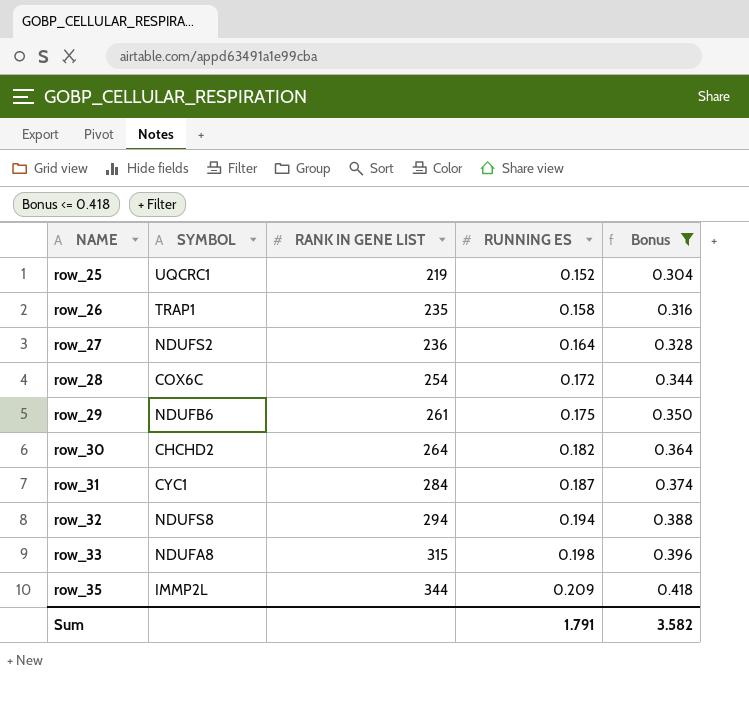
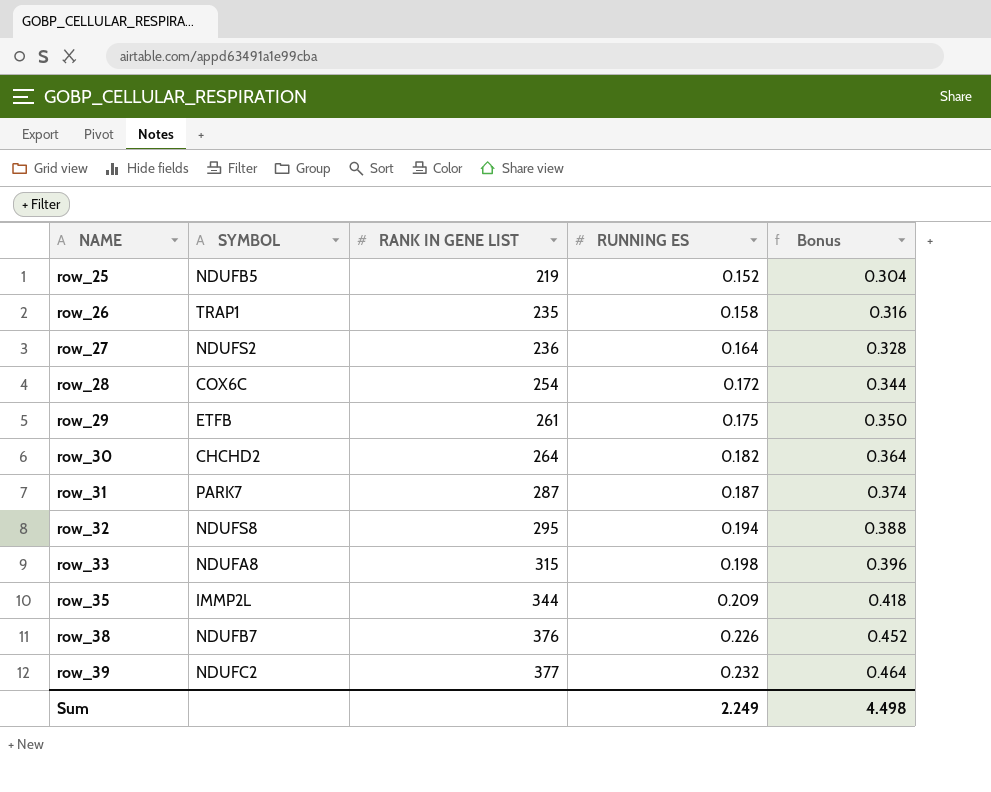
filter: Bonus <= 0.418 -> none
row_25 | SYMBOL: UQCRC1 -> NDUFB5
row_29 | SYMBOL: NDUFB6 -> ETFB
row_31 | SYMBOL: CYC1 -> PARK7
row_31 | RANK IN GENE LIST: 284 -> 287
row_32 | RANK IN GENE LIST: 294 -> 295
Sum | RUNNING ES: 1.791 -> 2.249
Sum | Bonus: 3.582 -> 4.498

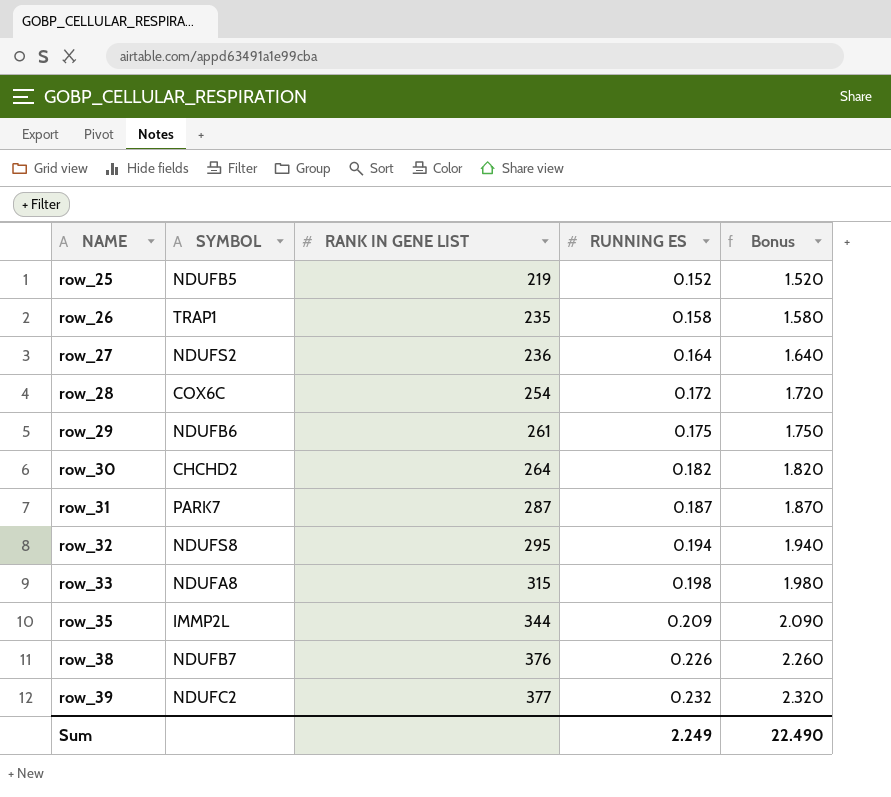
column Bonus | formula: [RUNNING ES] * 2 -> [RUNNING ES] * 10
row_29 | SYMBOL: ETFB -> NDUFB6
Sum | Bonus: 4.498 -> 22.490

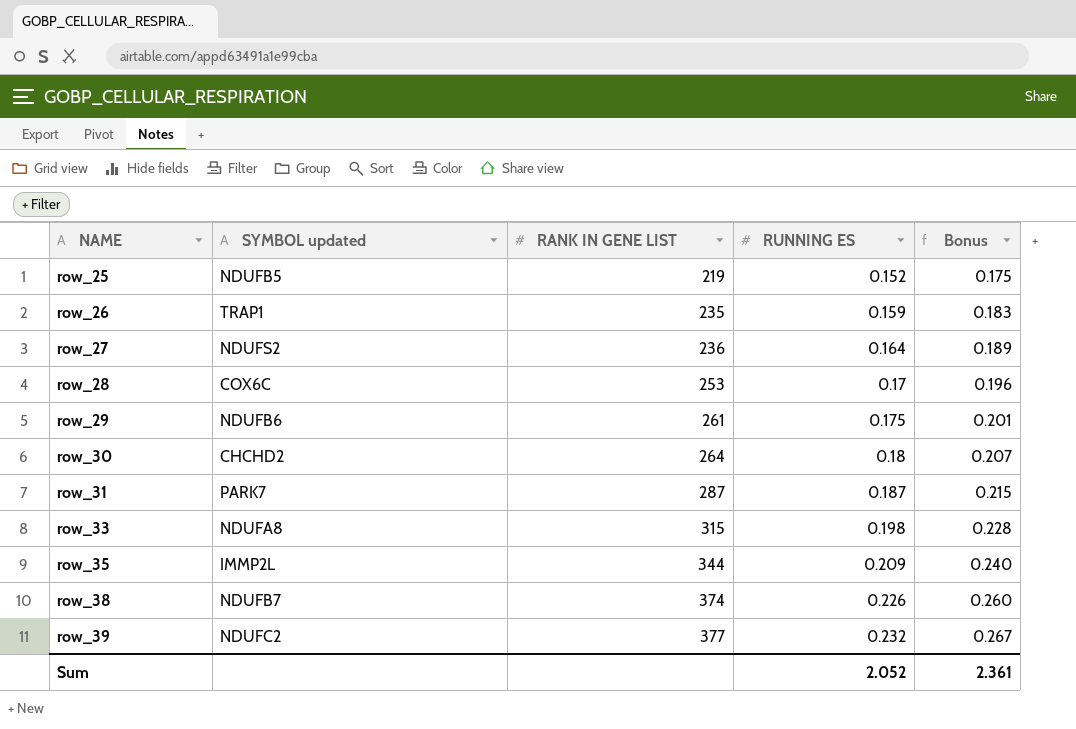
column name: SYMBOL -> SYMBOL updated
column Bonus | formula: [RUNNING ES] * 10 -> [RUNNING ES] * 1.15
row row_32: NDUFS8 | 295 | 0.194 | 1.940 -> none
row_26 | RUNNING ES: 0.158 -> 0.159
row_28 | RANK IN GENE LIST: 254 -> 253
row_28 | RUNNING ES: 0.172 -> 0.17
row_30 | RUNNING ES: 0.182 -> 0.18
row_38 | RANK IN GENE LIST: 376 -> 374
Sum | RUNNING ES: 2.249 -> 2.052
Sum | Bonus: 22.490 -> 2.361

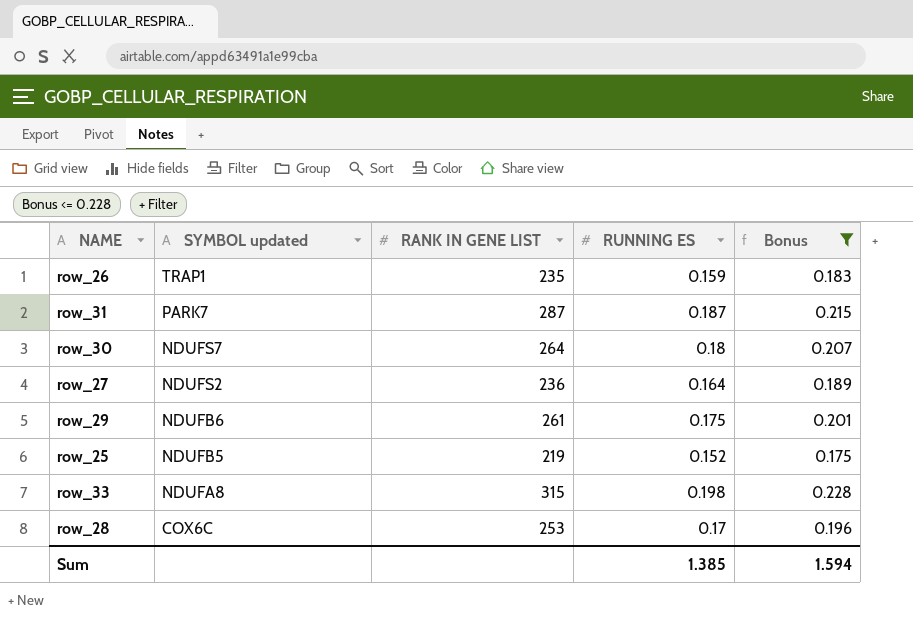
filter: none -> Bonus <= 0.228
row order: NAME ascending -> SYMBOL updated descending
row_30 | SYMBOL updated: CHCHD2 -> NDUFS7
Sum | RUNNING ES: 2.052 -> 1.385
Sum | Bonus: 2.361 -> 1.594

